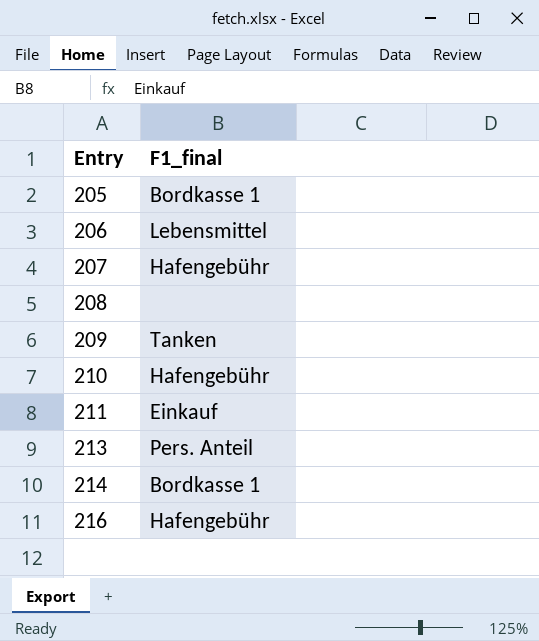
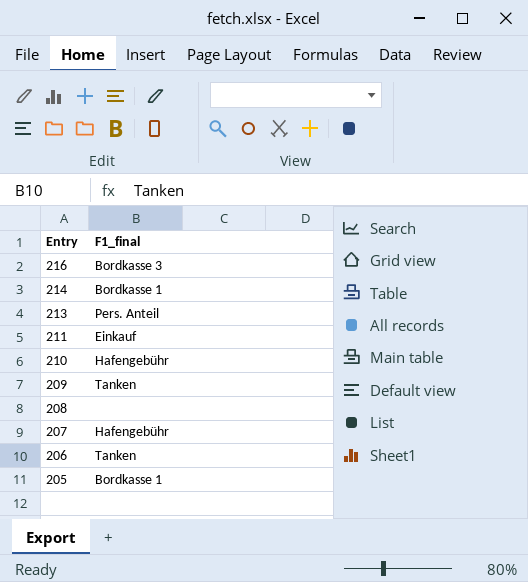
row order: Entry ascending -> Entry descending
216 | F1_final: Hafengebühr -> Bordkasse 3
206 | F1_final: Lebensmittel -> Tanken

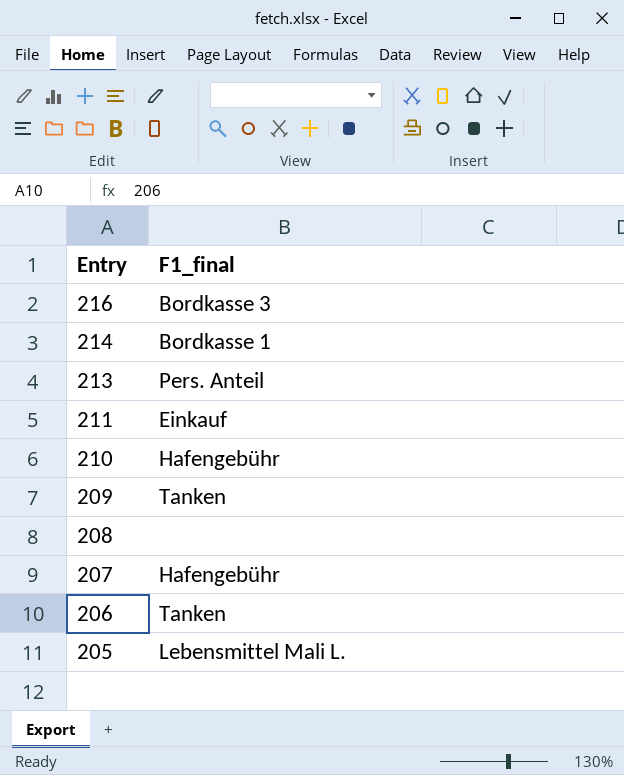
205 | F1_final: Bordkasse 1 -> Lebensmittel Mali L.

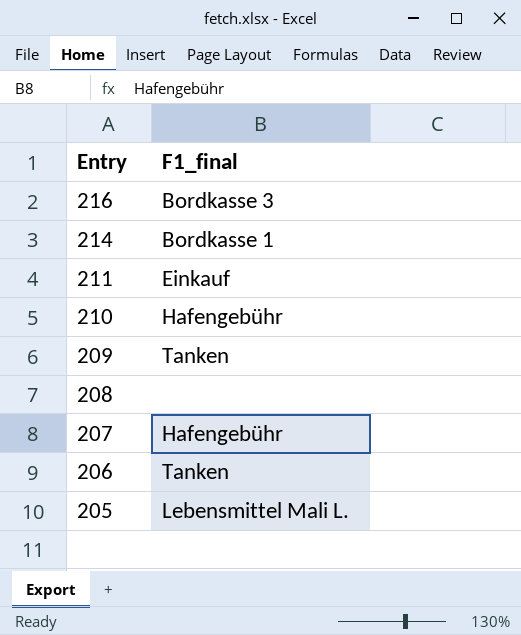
row 213: Pers. Anteil -> none

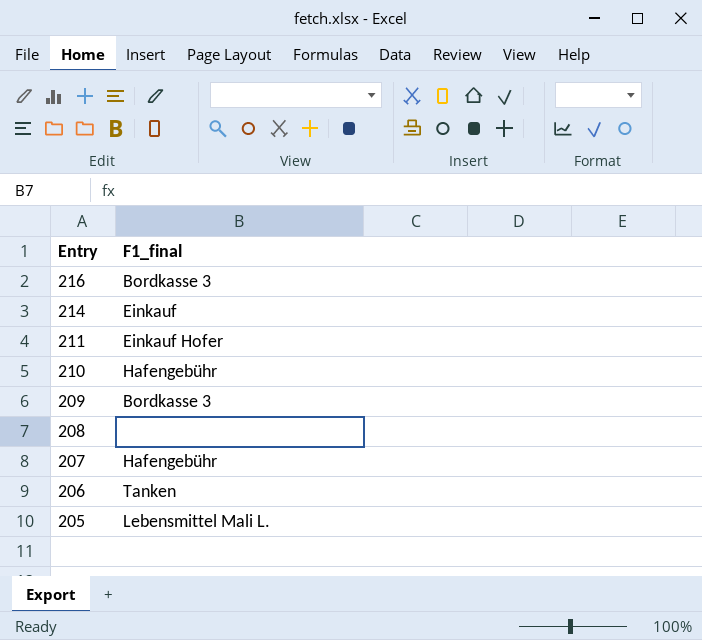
214 | F1_final: Bordkasse 1 -> Einkauf
211 | F1_final: Einkauf -> Einkauf Hofer
209 | F1_final: Tanken -> Bordkasse 3

